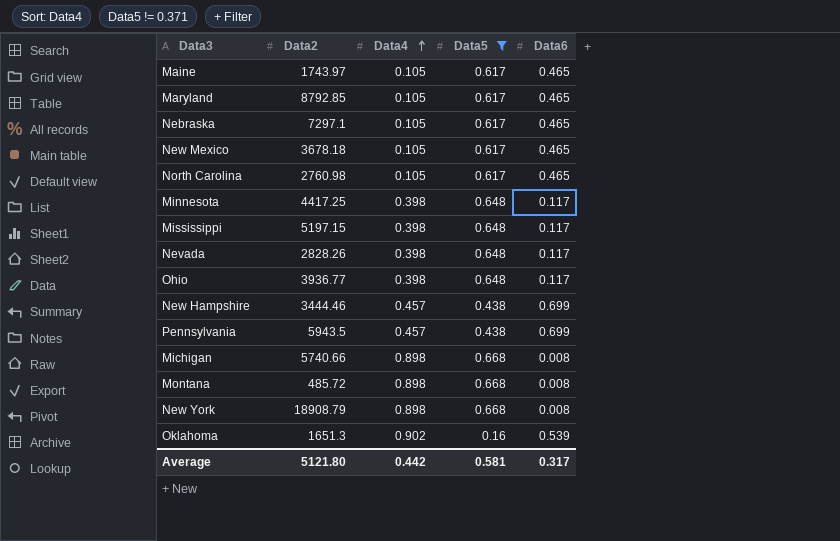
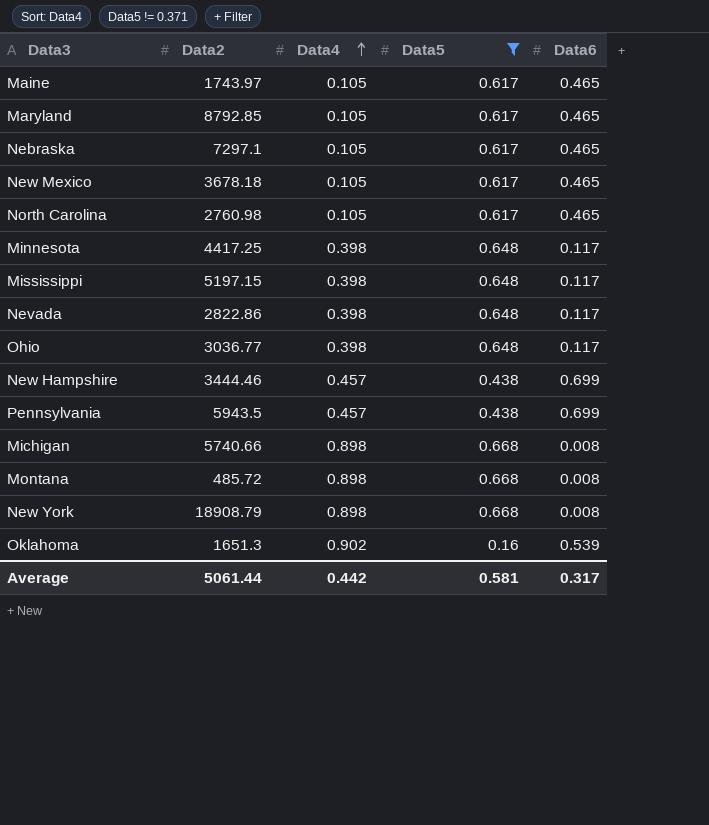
Nevada | Data2: 2828.26 -> 2822.86
Ohio | Data2: 3936.77 -> 3036.77
Average | Data2: 5121.80 -> 5061.44

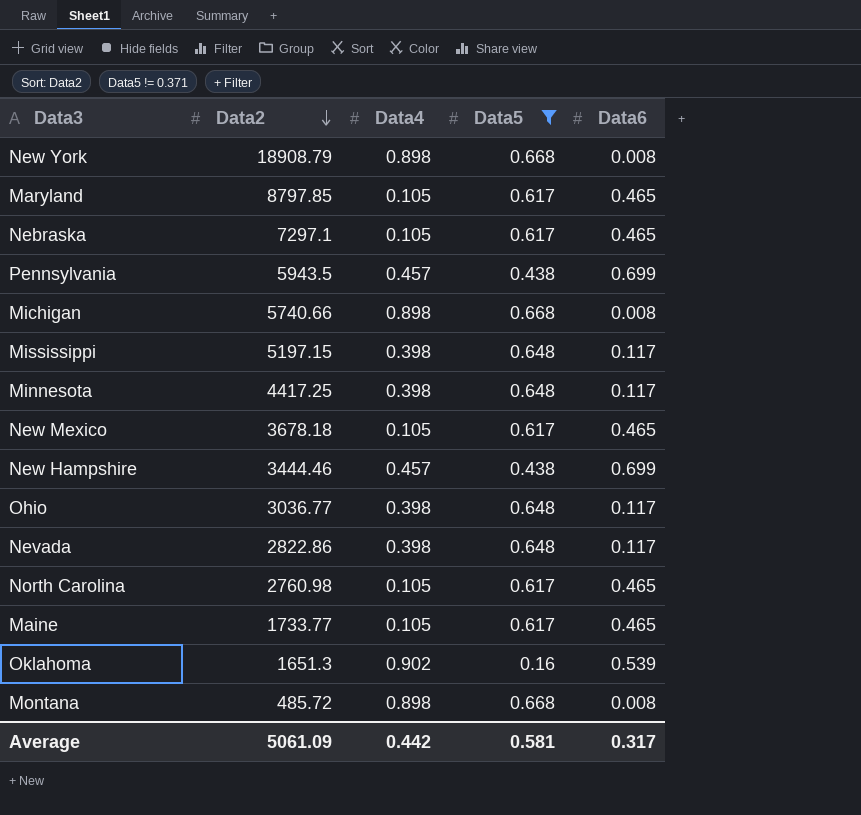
row order: Data4 ascending -> Data2 descending
Maryland | Data2: 8792.85 -> 8797.85
Maine | Data2: 1743.97 -> 1733.77
Average | Data2: 5061.44 -> 5061.09

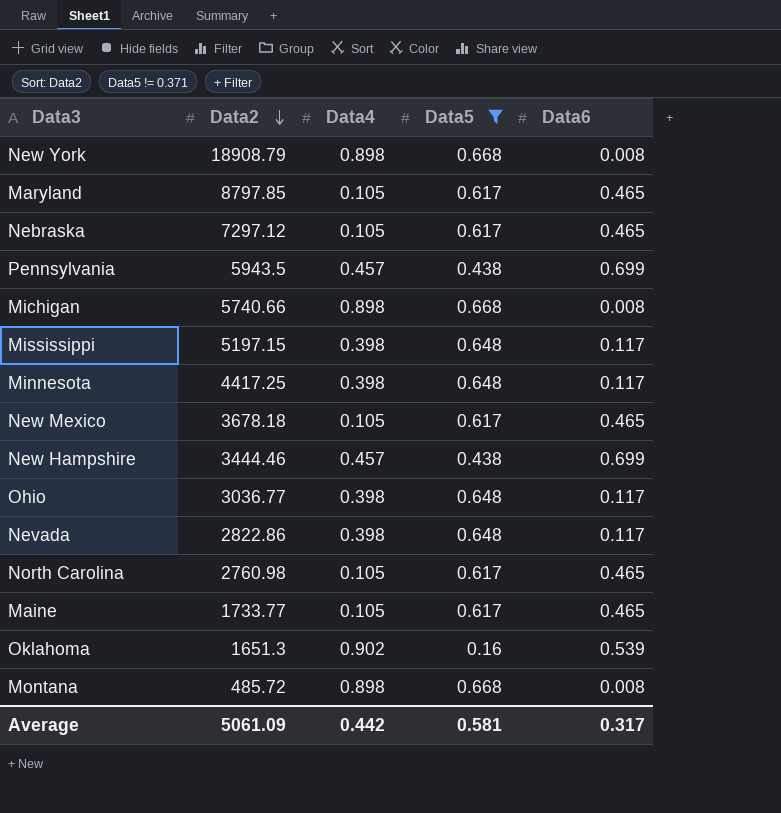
Nebraska | Data2: 7297.1 -> 7297.12

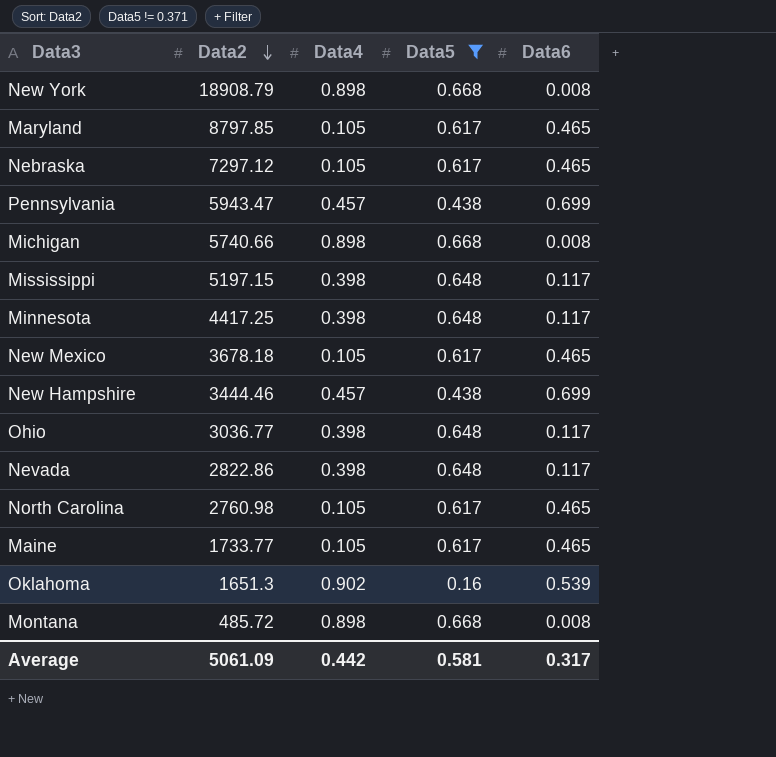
Pennsylvania | Data2: 5943.5 -> 5943.47

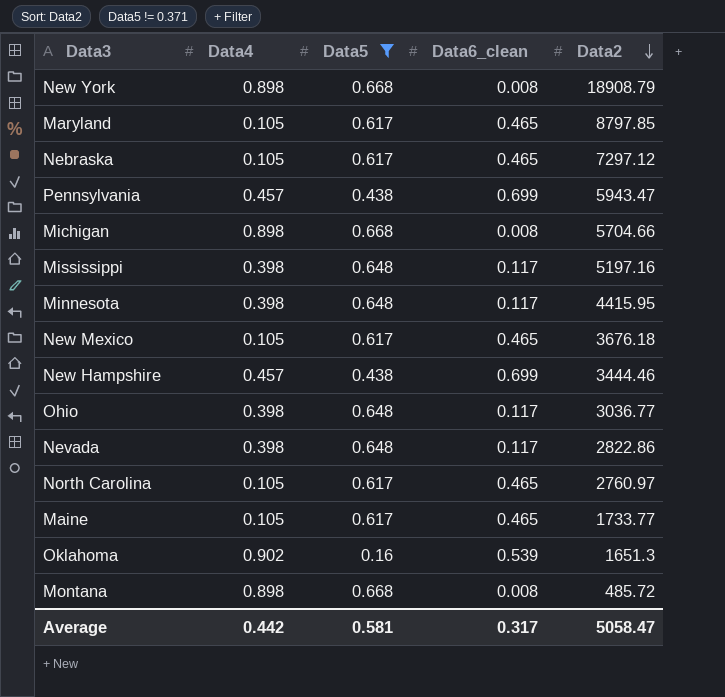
column name: Data6 -> Data6_clean
column Data2 | position: 2 -> 5
Michigan | Data2: 5740.66 -> 5704.66
Mississippi | Data2: 5197.15 -> 5197.16
Minnesota | Data2: 4417.25 -> 4415.95
New Mexico | Data2: 3678.18 -> 3676.18
North Carolina | Data2: 2760.98 -> 2760.97
Average | Data2: 5061.09 -> 5058.47

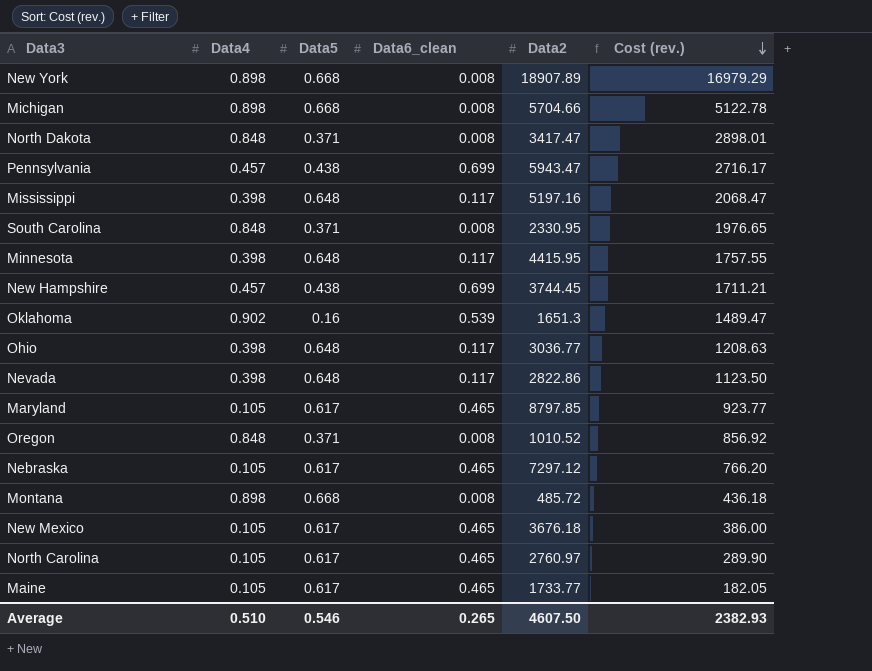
filter: Data5 != 0.371 -> none
row order: Data2 descending -> Cost (rev.) descending
column Cost (rev.) | formula: none -> [Data4] * [Data2]
New York | Data2: 18908.79 -> 18907.89
New Hampshire | Data2: 3444.46 -> 3744.45
Average | Data4: 0.442 -> 0.510
Average | Data5: 0.581 -> 0.546
Average | Data6_clean: 0.317 -> 0.265
Average | Data2: 5058.47 -> 4607.50

